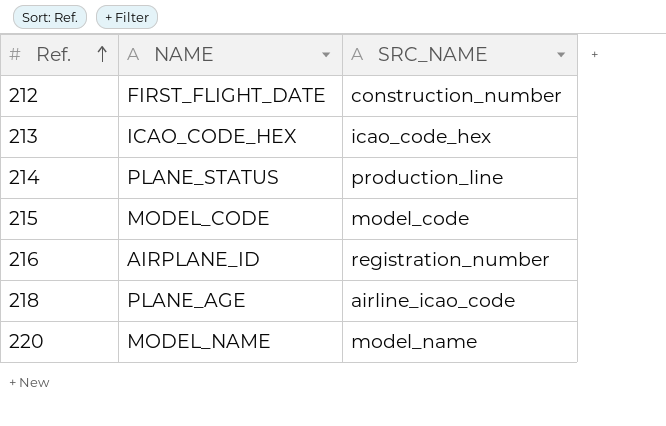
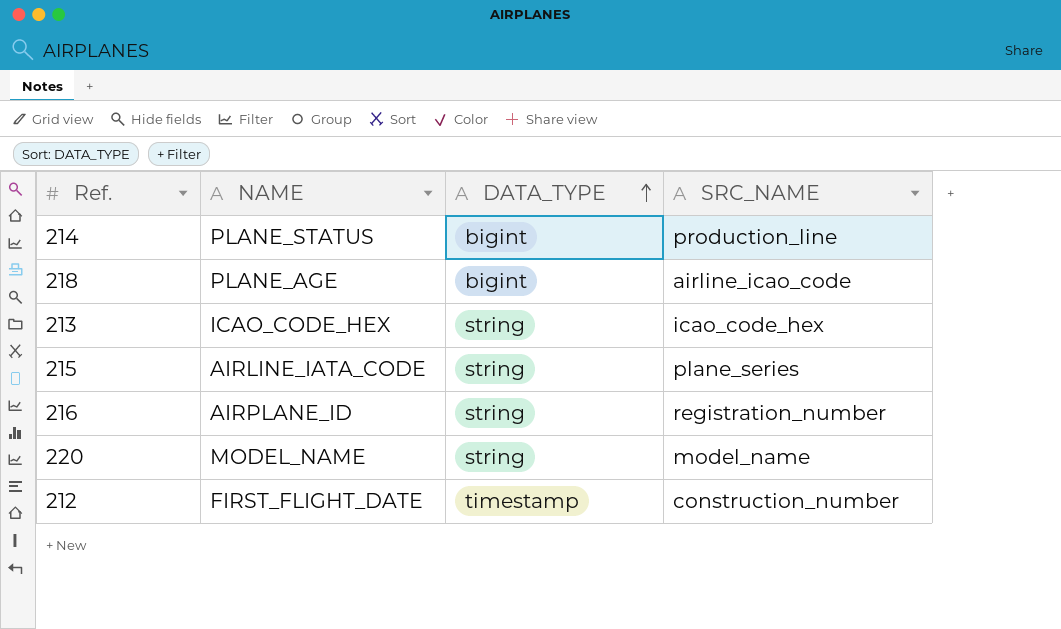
row order: Ref. ascending -> DATA_TYPE ascending
column DATA_TYPE | position: none -> 3
215 | NAME: MODEL_CODE -> AIRLINE_IATA_CODE
215 | SRC_NAME: model_code -> plane_series

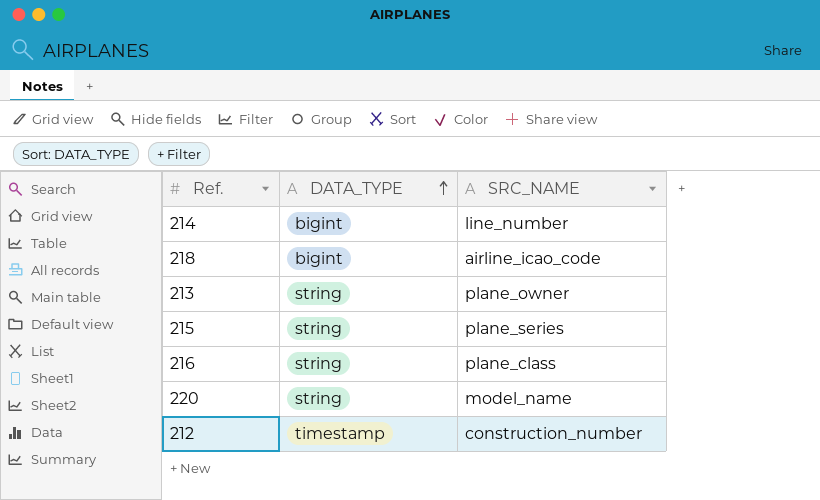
column NAME | position: 2 -> none
214 | SRC_NAME: production_line -> line_number
213 | SRC_NAME: icao_code_hex -> plane_owner
216 | SRC_NAME: registration_number -> plane_class

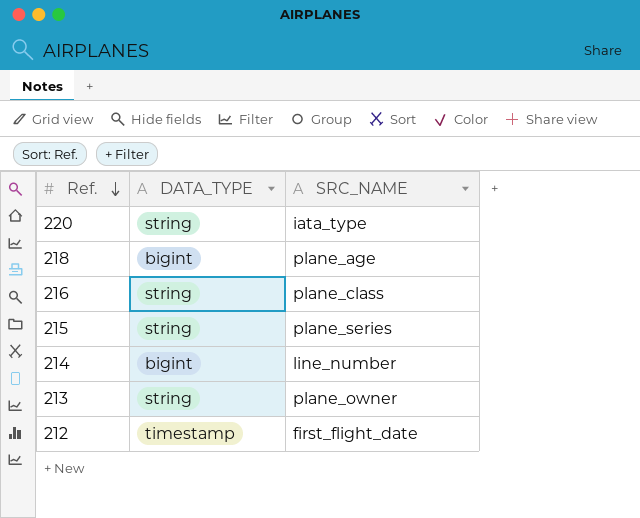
row order: DATA_TYPE ascending -> Ref. descending
220 | SRC_NAME: model_name -> iata_type
218 | SRC_NAME: airline_icao_code -> plane_age
212 | SRC_NAME: construction_number -> first_flight_date

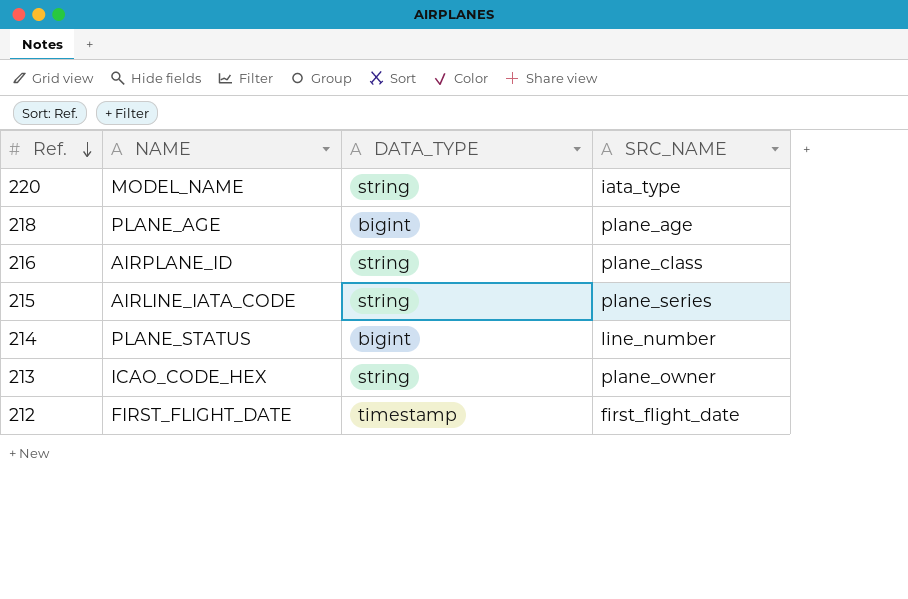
column NAME | position: none -> 2

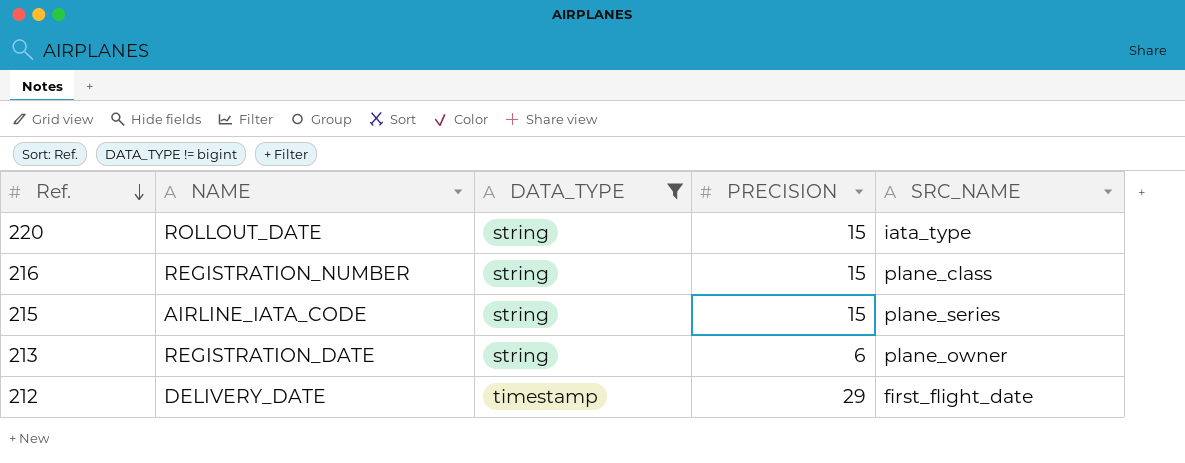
filter: none -> DATA_TYPE != bigint
column PRECISION | position: none -> 4
220 | NAME: MODEL_NAME -> ROLLOUT_DATE
216 | NAME: AIRPLANE_ID -> REGISTRATION_NUMBER
213 | NAME: ICAO_CODE_HEX -> REGISTRATION_DATE
212 | NAME: FIRST_FLIGHT_DATE -> DELIVERY_DATE

